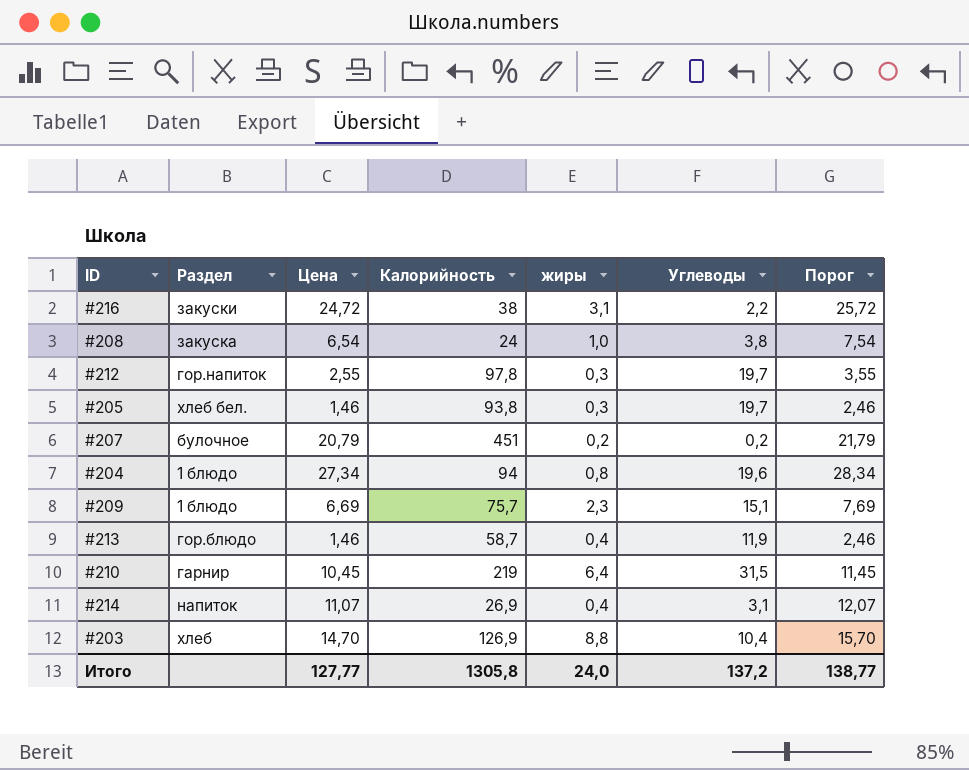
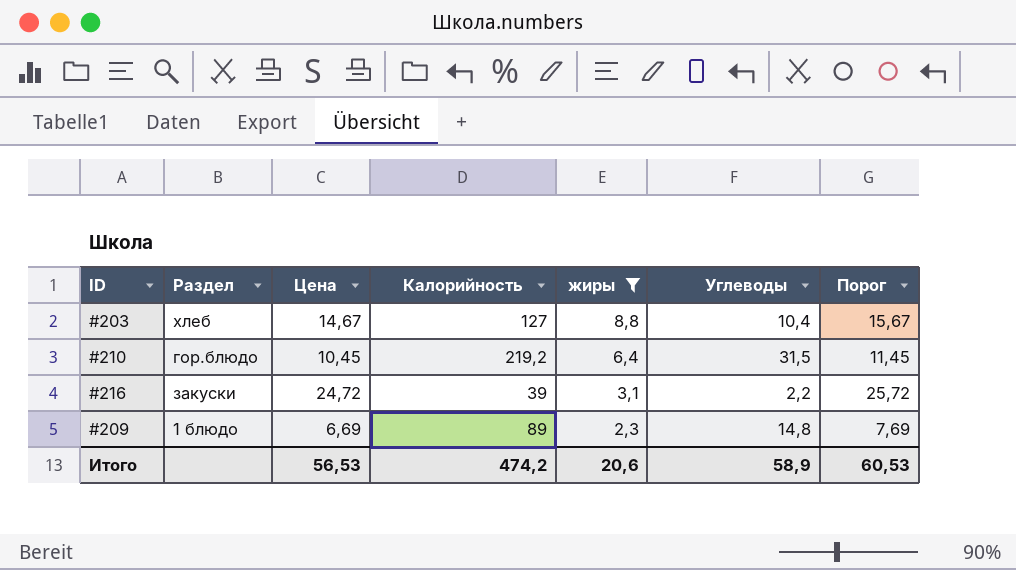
filter: none -> жиры >= 2,3
row order: none -> жиры descending
#203 | Цена: 14,70 -> 14,67
#203 | Калорийность: 126,9 -> 127
#203 | Порог: 15,70 -> 15,67
#210 | Раздел: гарнир -> гор.блюдо
#210 | Калорийность: 219 -> 219,2
#216 | Калорийность: 38 -> 39
#209 | Калорийность: 75,7 -> 89
#209 | Углеводы: 15,1 -> 14,8
Итого | Цена: 127,77 -> 56,53
Итого | Калорийность: 1305,8 -> 474,2
Итого | жиры: 24,0 -> 20,6
Итого | Углеводы: 137,2 -> 58,9
Итого | Порог: 138,77 -> 60,53

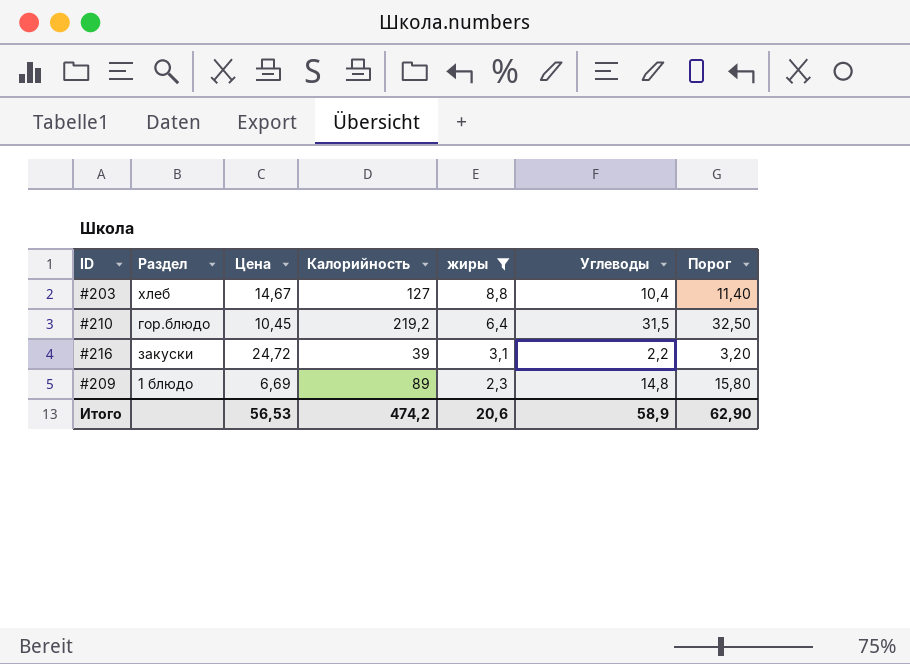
column Порог | formula: [Цена] + 1 -> [Углеводы] + 1
Итого | Порог: 60,53 -> 62,90

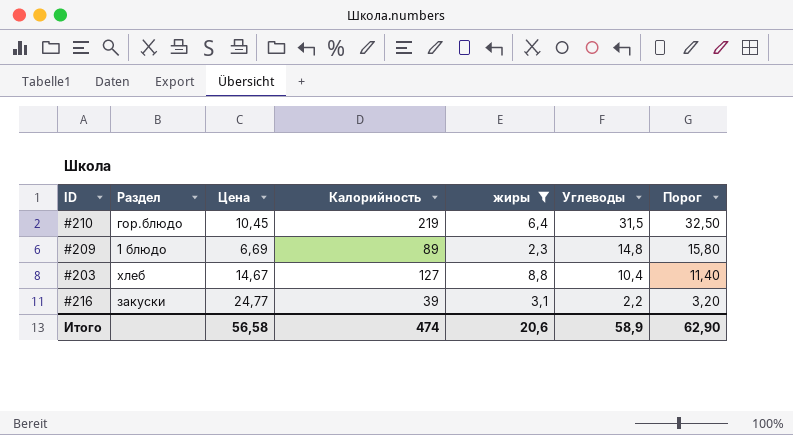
row order: жиры descending -> Углеводы descending
#210 | Калорийность: 219,2 -> 219
#216 | Цена: 24,72 -> 24,77
Итого | Цена: 56,53 -> 56,58
Итого | Калорийность: 474,2 -> 474

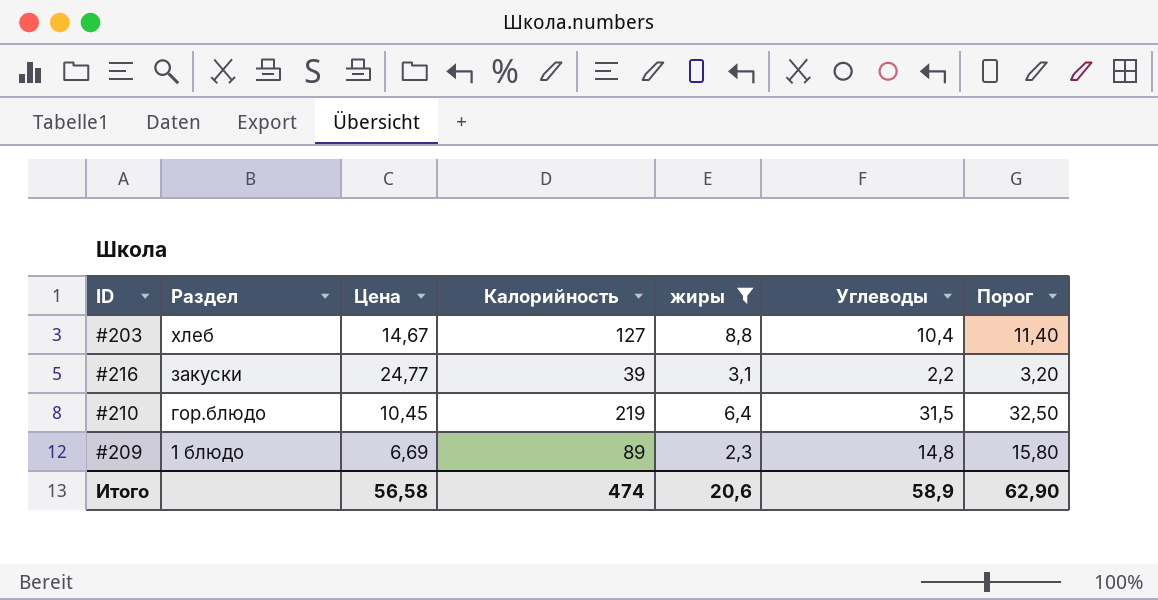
row order: Углеводы descending -> Раздел descending

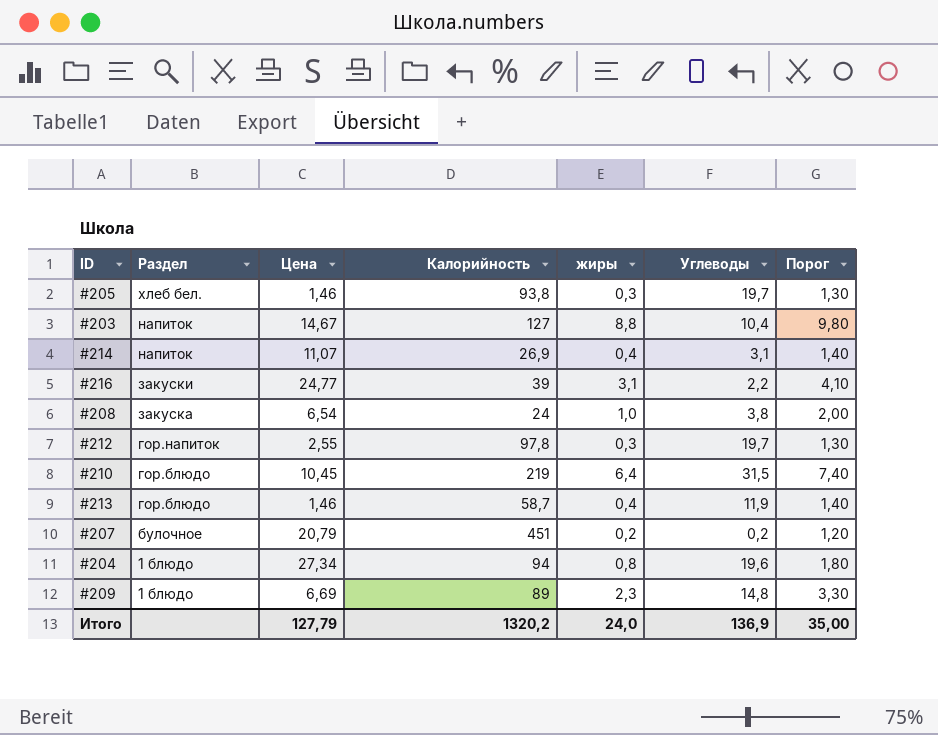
filter: жиры >= 2,3 -> none
column Порог | formula: [Углеводы] + 1 -> [жиры] + 1
#203 | Раздел: хлеб -> напиток
Итого | Цена: 56,58 -> 127,79
Итого | Калорийность: 474 -> 1320,2
Итого | жиры: 20,6 -> 24,0
Итого | Углеводы: 58,9 -> 136,9
Итого | Порог: 62,90 -> 35,00

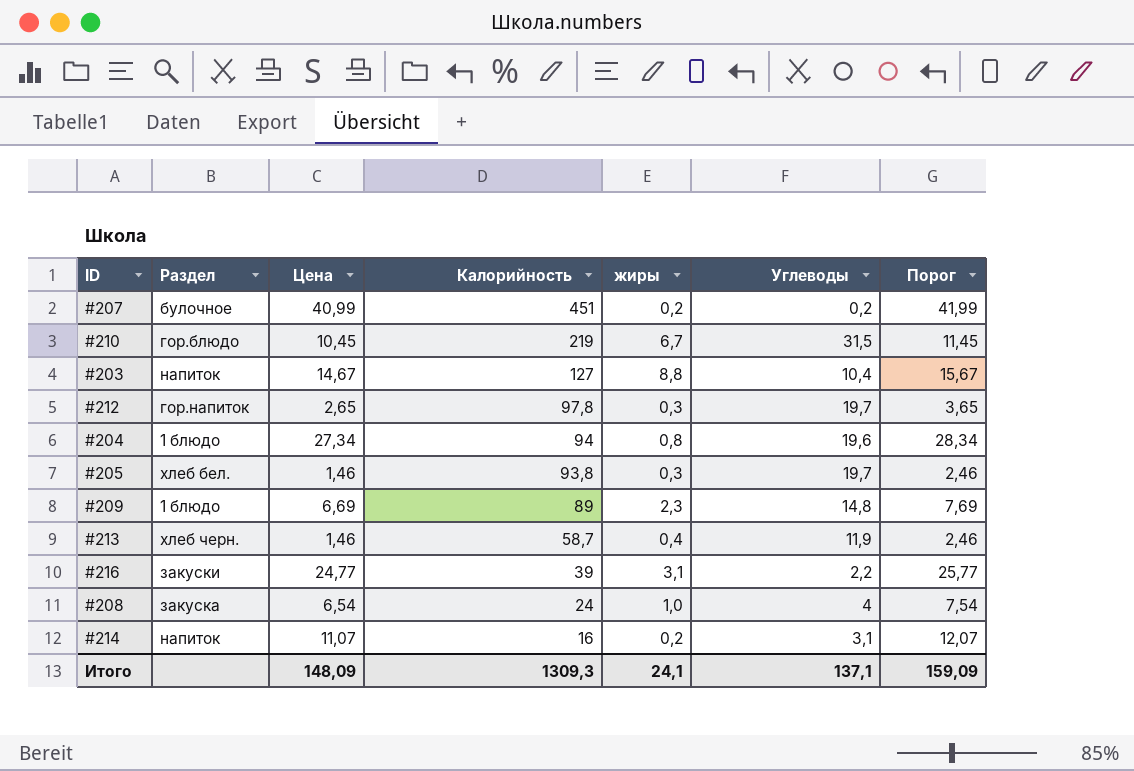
row order: Раздел descending -> Калорийность descending
column Порог | formula: [жиры] + 1 -> [Цена] + 1
#207 | Цена: 20,79 -> 40,99
#210 | жиры: 6,4 -> 6,7
#212 | Цена: 2,55 -> 2,65
#213 | Раздел: гор.блюдо -> хлеб черн.
#208 | Углеводы: 3,8 -> 4
#214 | Калорийность: 26,9 -> 16
#214 | жиры: 0,4 -> 0,2
Итого | Цена: 127,79 -> 148,09
Итого | Калорийность: 1320,2 -> 1309,3
Итого | жиры: 24,0 -> 24,1
Итого | Углеводы: 136,9 -> 137,1
Итого | Порог: 35,00 -> 159,09

